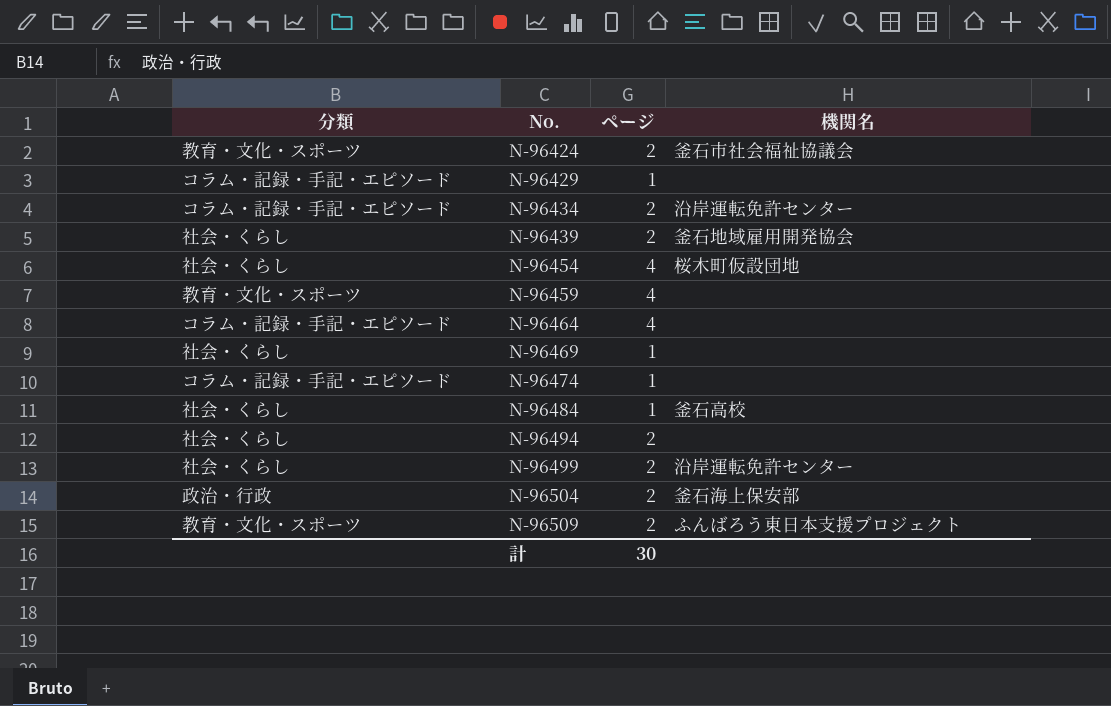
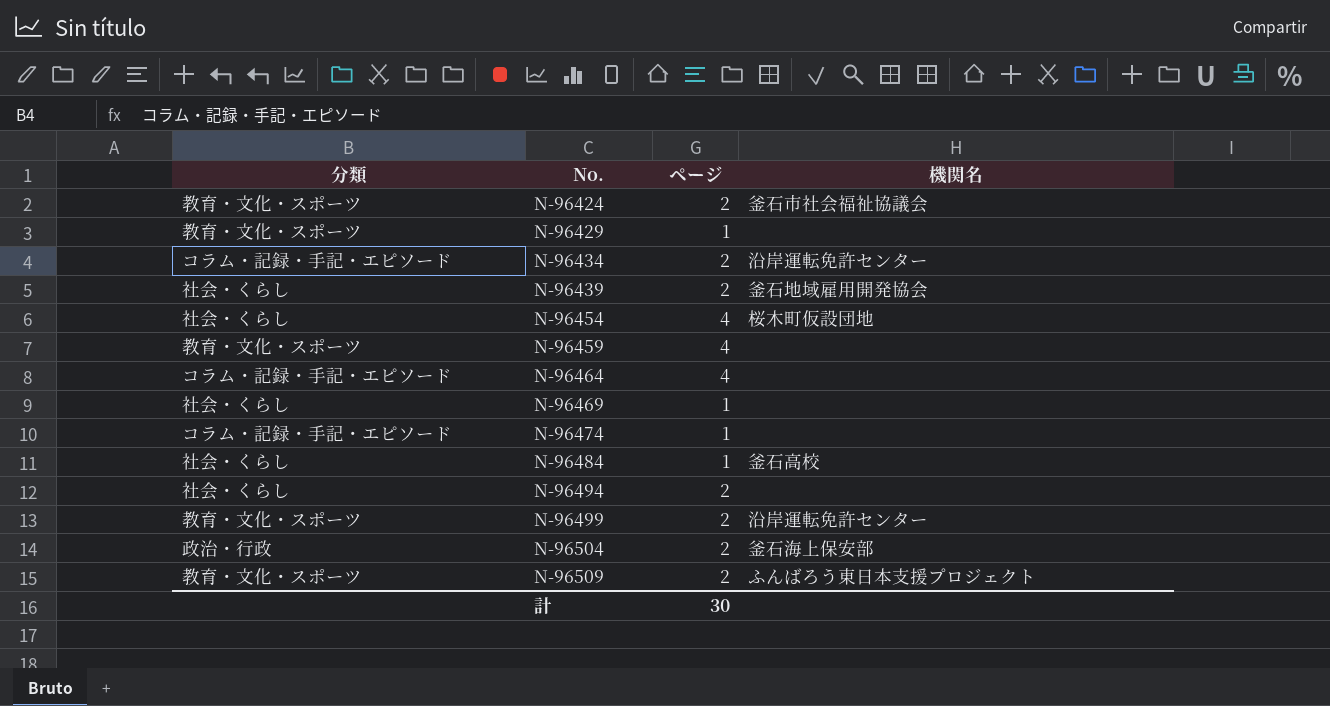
N-96429 | 分類: コラム・記録・手記・エピソード -> 教育・文化・スポーツ
N-96499 | 分類: 社会・くらし -> 教育・文化・スポーツ

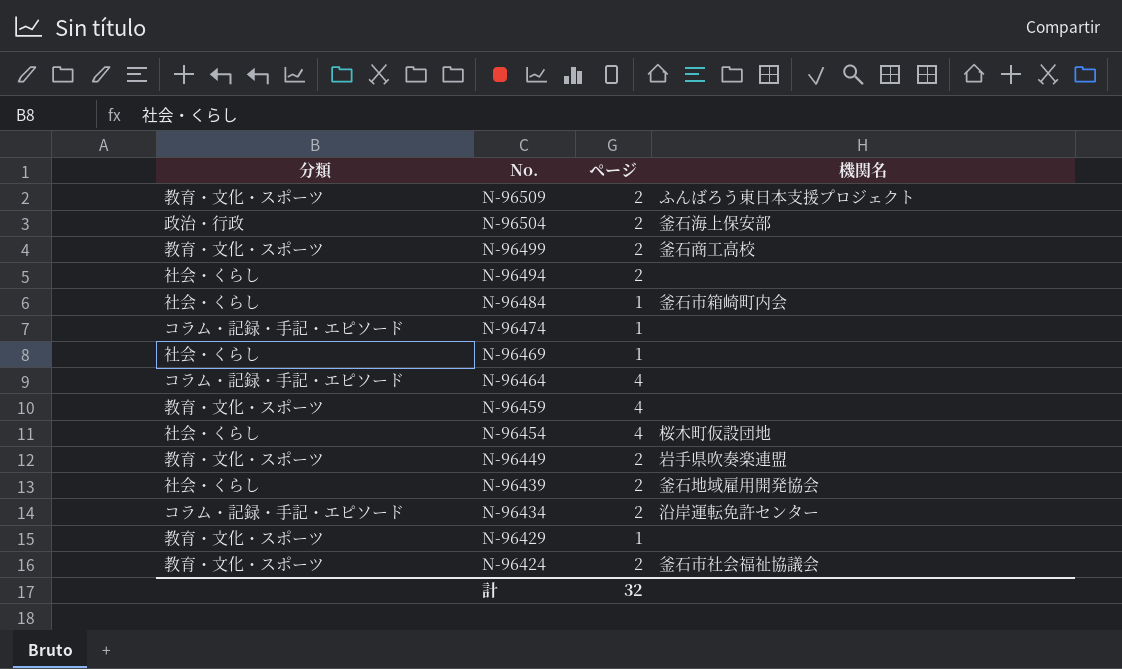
row order: No. ascending -> No. descending
N-96499 | 機関名: 沿岸運転免許センター -> 釜石商工高校
N-96484 | 機関名: 釜石高校 -> 釜石市箱崎町内会
row N-96449: none -> 教育・文化・スポーツ | 2 | 岩手県吹奏楽連盟
計 | ページ: 30 -> 32

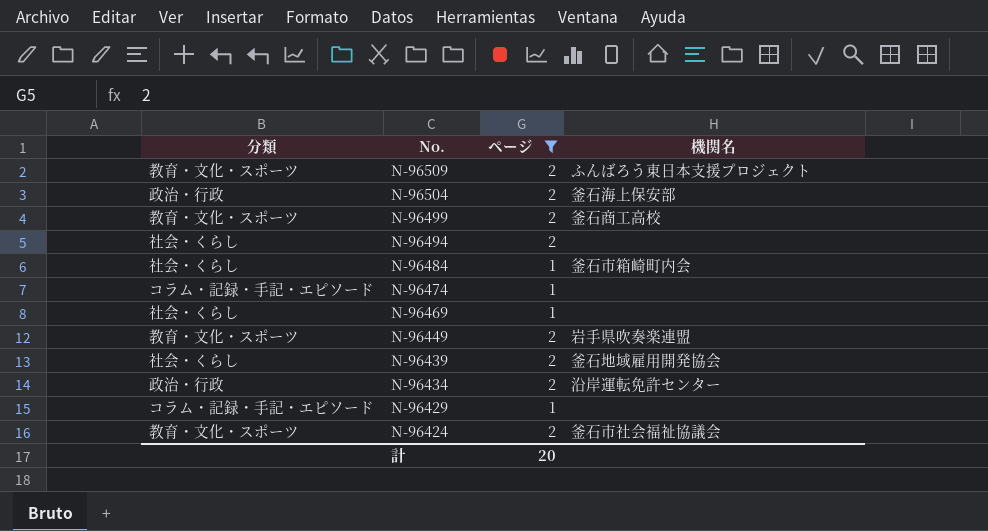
filter: none -> ページ != 4
N-96434 | 分類: コラム・記録・手記・エピソード -> 政治・行政
N-96429 | 分類: 教育・文化・スポーツ -> コラム・記録・手記・エピソード
計 | ページ: 32 -> 20

